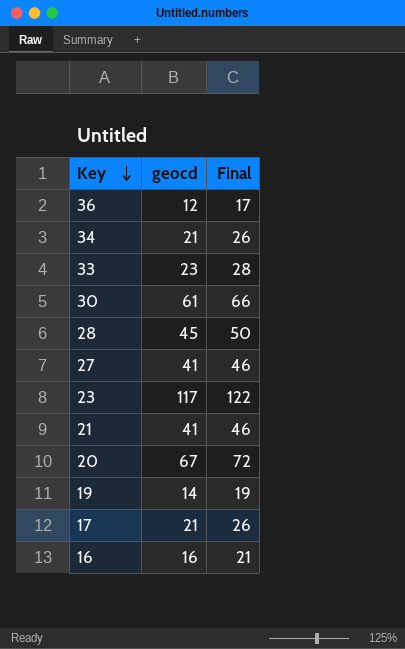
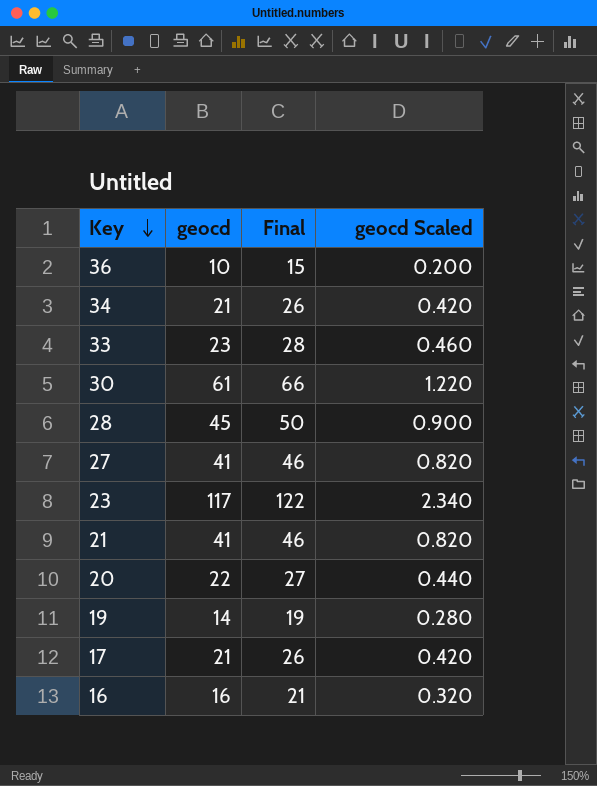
column geocd Scaled | formula: none -> [geocd] * 0.02
36 | geocd: 12 -> 10
36 | Final: 17 -> 15
20 | geocd: 67 -> 22
20 | Final: 72 -> 27

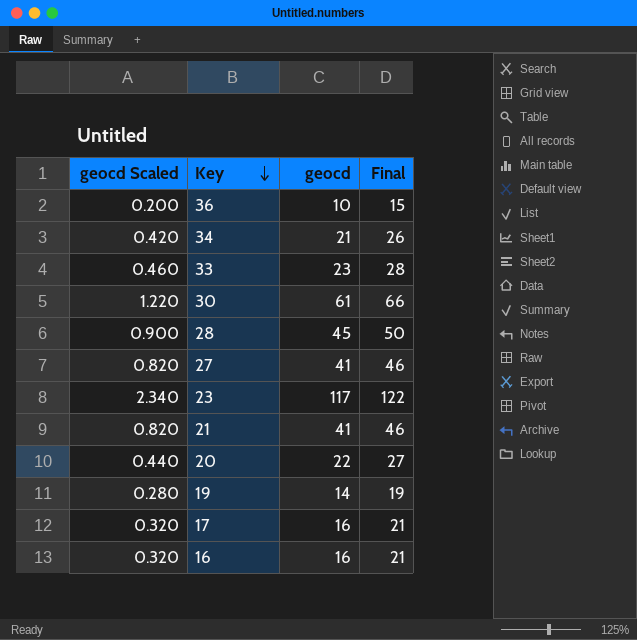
column geocd Scaled | position: 4 -> 1
17 | geocd Scaled: 0.420 -> 0.320
17 | geocd: 21 -> 16
17 | Final: 26 -> 21

